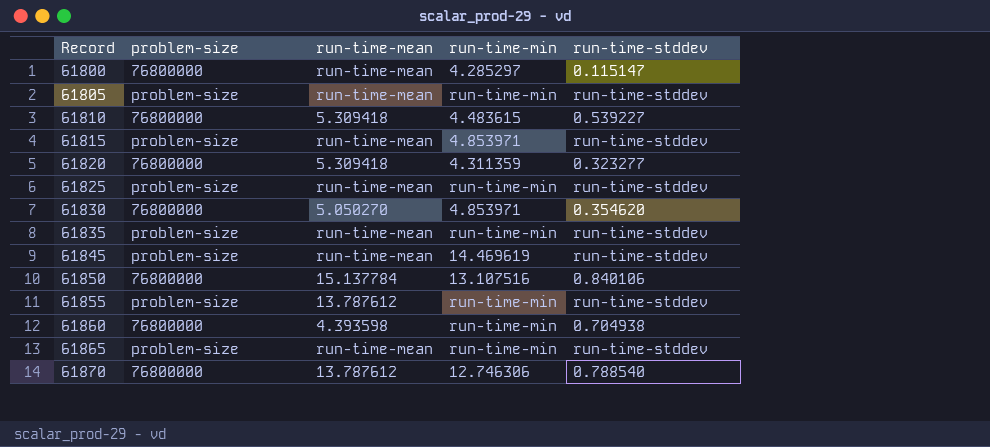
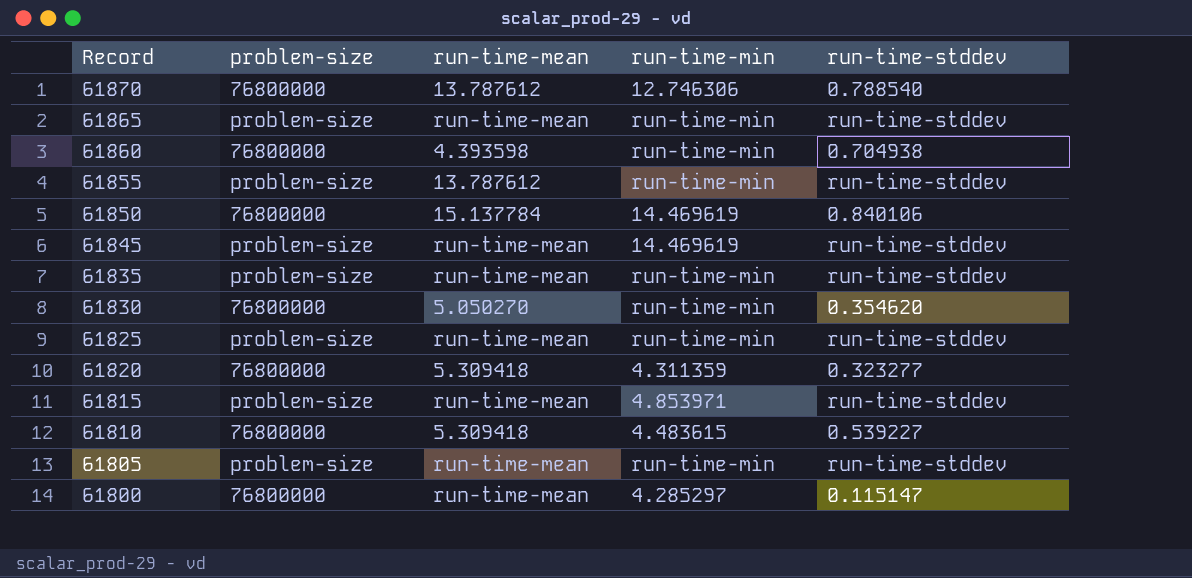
row order: Record ascending -> Record descending
61850 | run-time-min: 13.107516 -> 14.469619
61830 | run-time-min: 4.853971 -> run-time-min

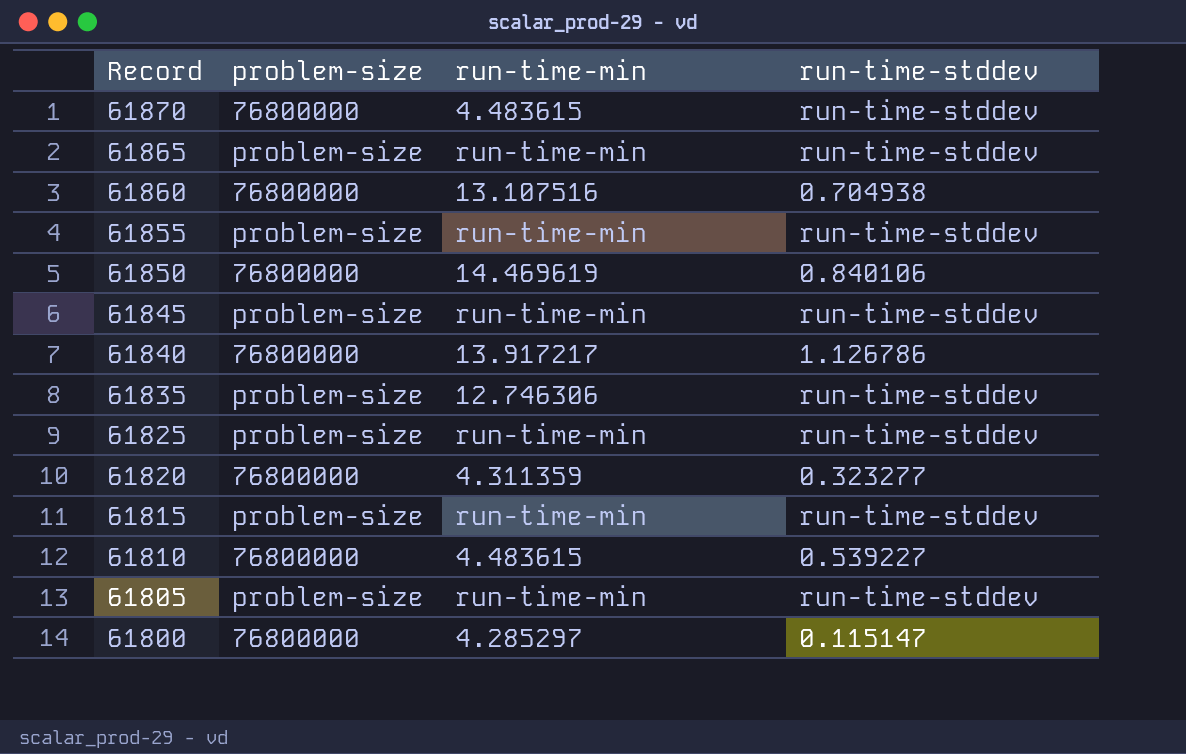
column run-time-mean | position: 3 -> none
row 61830: 76800000 | 5.050270 | run-time-min | 0.354620 -> none
61870 | run-time-min: 12.746306 -> 4.483615
61870 | run-time-stddev: 0.788540 -> run-time-stddev
61860 | run-time-min: run-time-min -> 13.107516
61845 | run-time-min: 14.469619 -> run-time-min
row 61840: none -> 76800000 | 13.917217 | 1.126786
61835 | run-time-min: run-time-min -> 12.746306
61815 | run-time-min: 4.853971 -> run-time-min

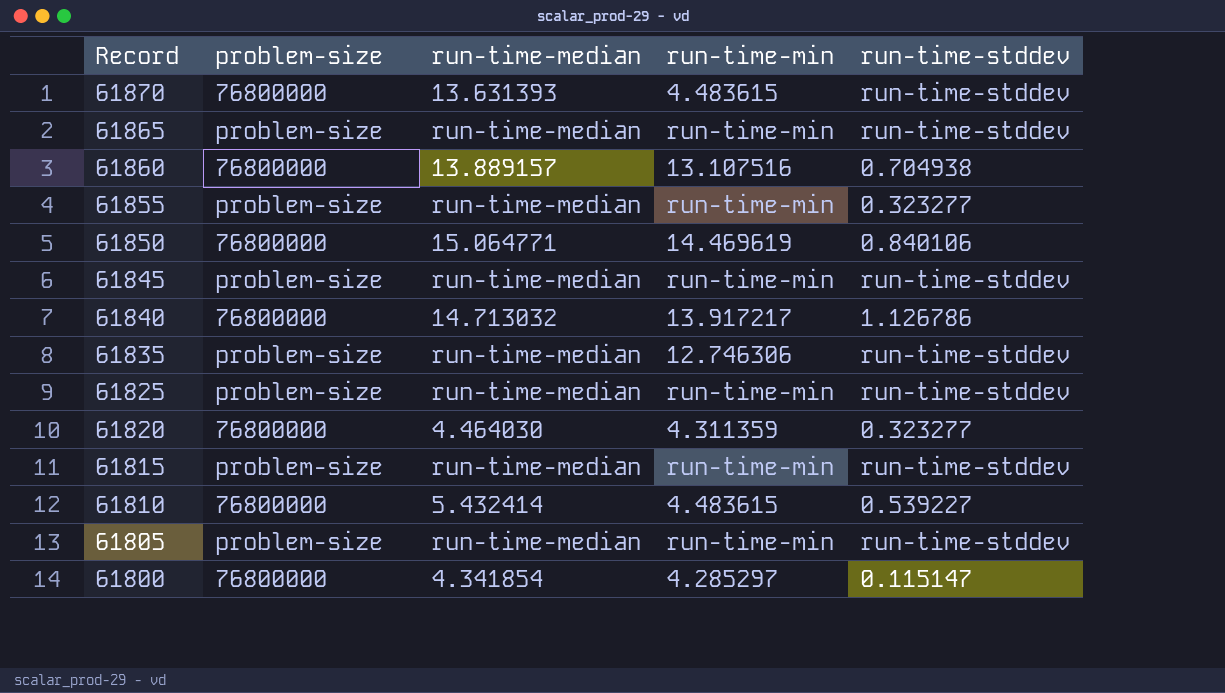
column run-time-median | position: none -> 3
61855 | run-time-stddev: run-time-stddev -> 0.323277

